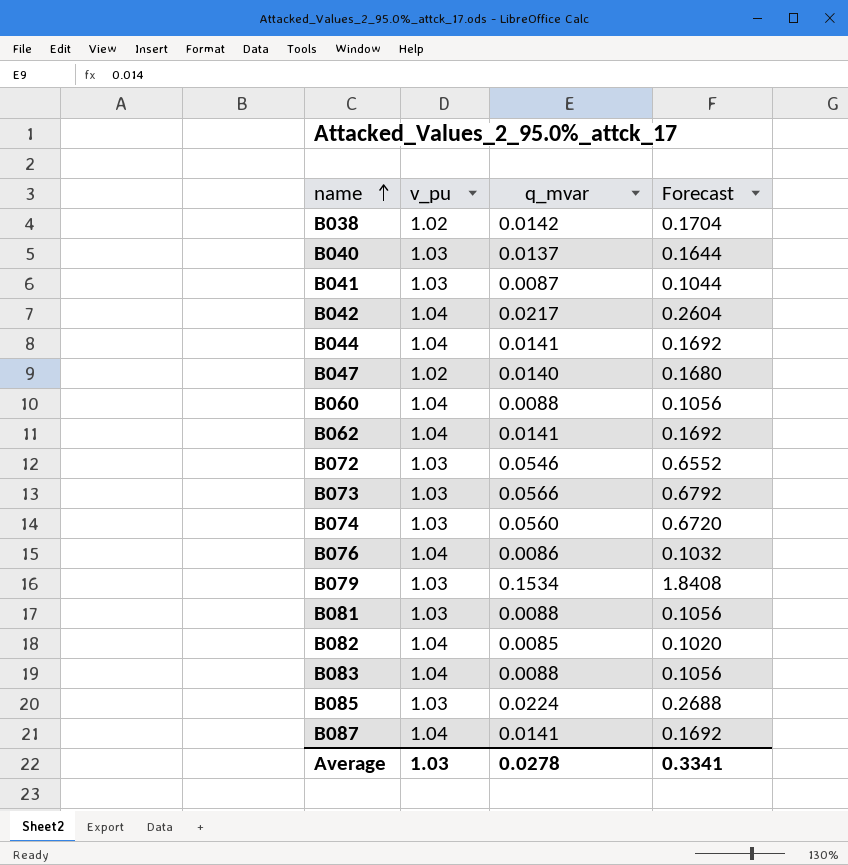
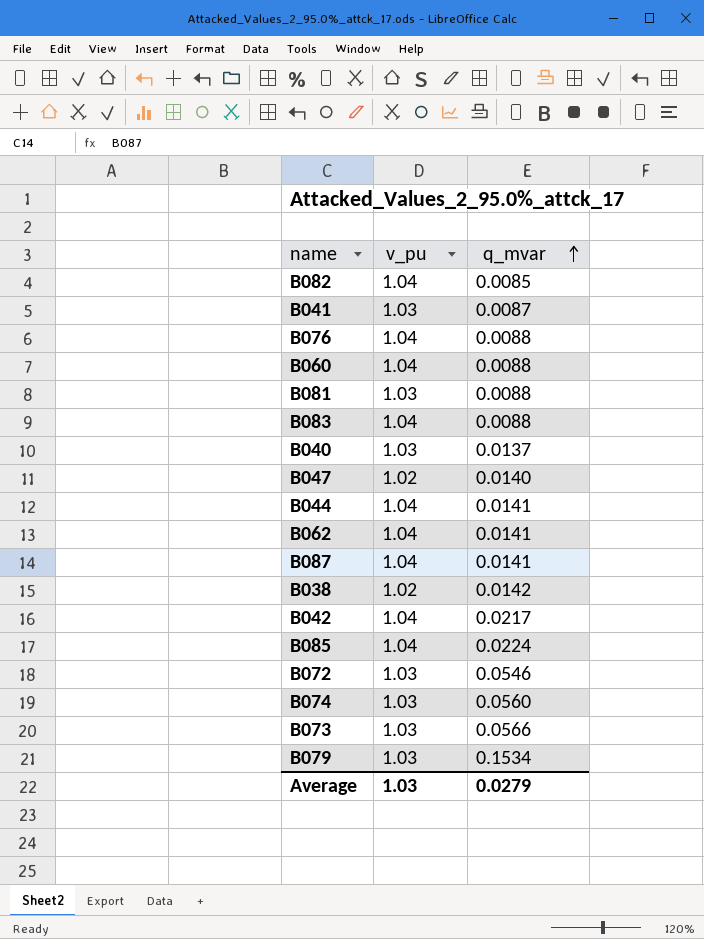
row order: name ascending -> q_mvar ascending
column Forecast | formula: [q_mvar] * 12 -> none
B076 | q_mvar: 0.0086 -> 0.0088
B085 | v_pu: 1.03 -> 1.04
Average | q_mvar: 0.0278 -> 0.0279

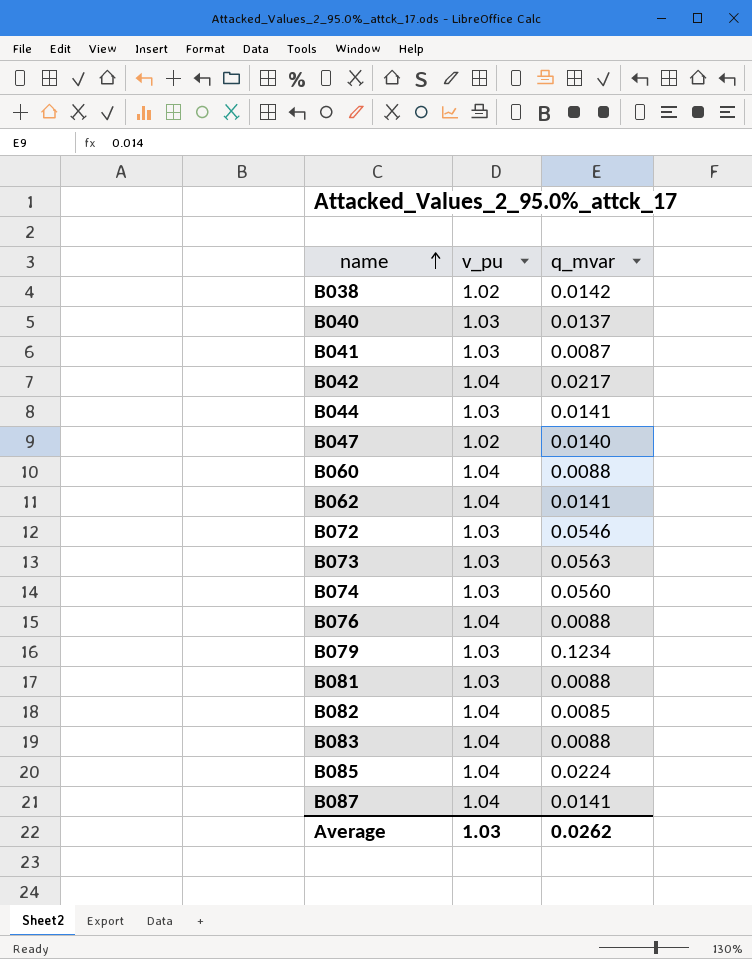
row order: q_mvar ascending -> name ascending
B044 | v_pu: 1.04 -> 1.03
B073 | q_mvar: 0.0566 -> 0.0563
B079 | q_mvar: 0.1534 -> 0.1234
Average | q_mvar: 0.0279 -> 0.0262

